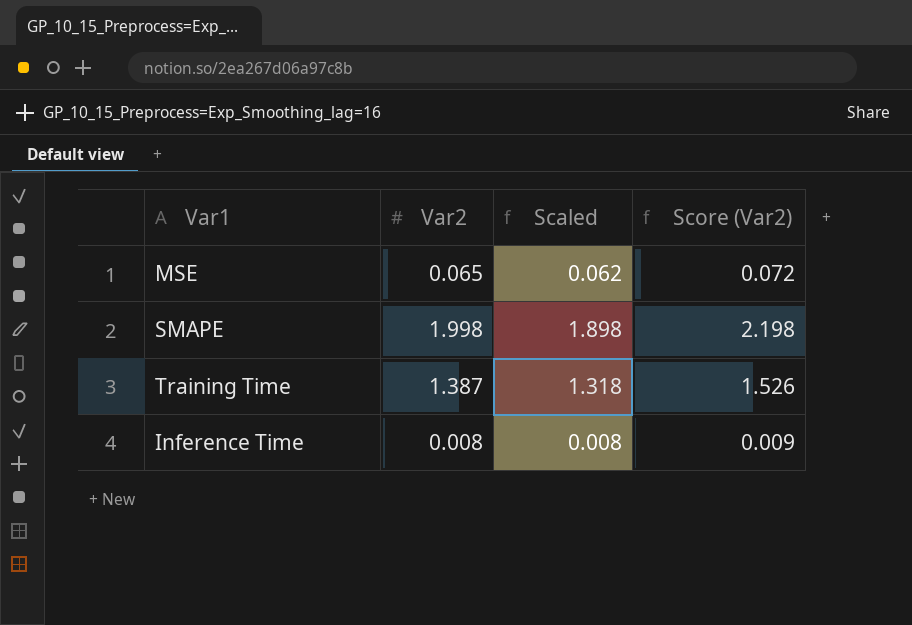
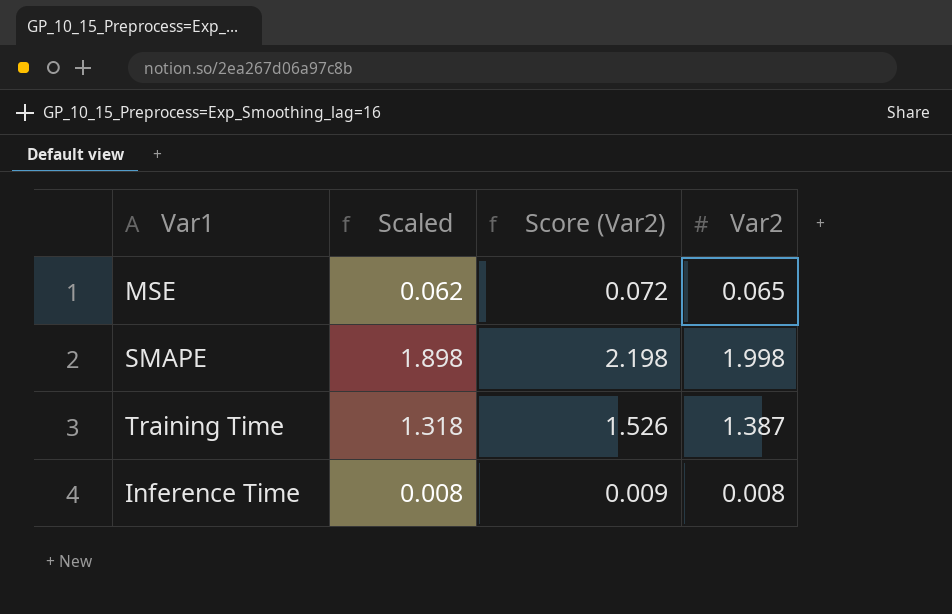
column Var2 | position: 2 -> 4

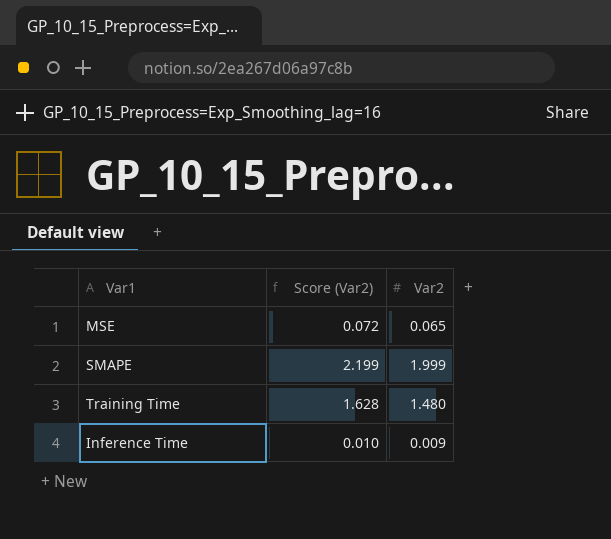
column Scaled | formula: [Var2] * 0.95 -> none
SMAPE | Score (Var2): 2.198 -> 2.199
SMAPE | Var2: 1.998 -> 1.999
Training Time | Score (Var2): 1.526 -> 1.628
Training Time | Var2: 1.387 -> 1.480
Inference Time | Score (Var2): 0.009 -> 0.010
Inference Time | Var2: 0.008 -> 0.009

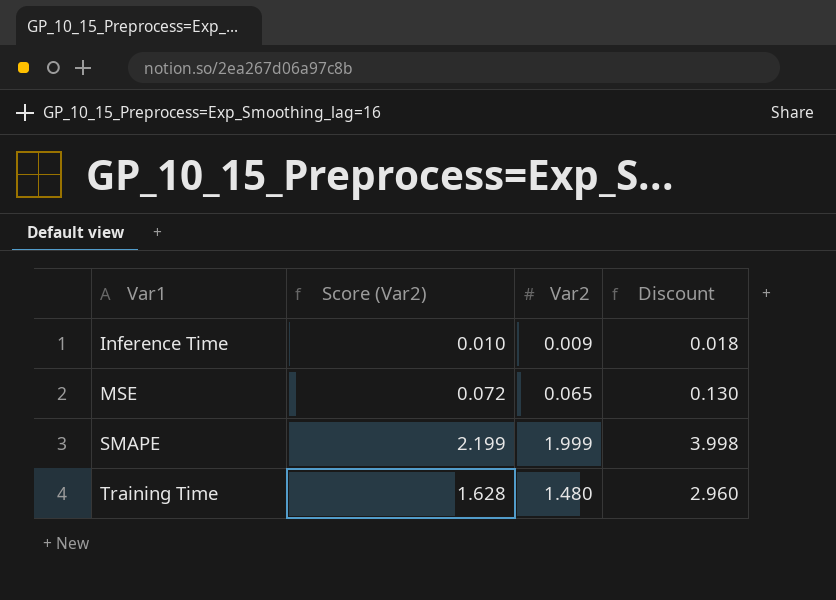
row order: none -> Var1 ascending
column Discount | formula: none -> [Var2] * 2

